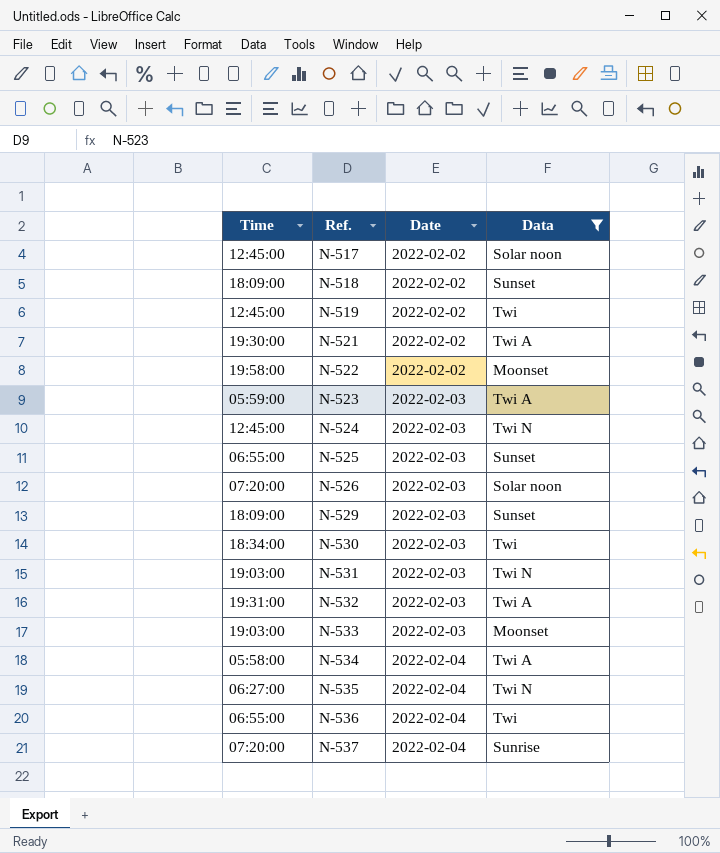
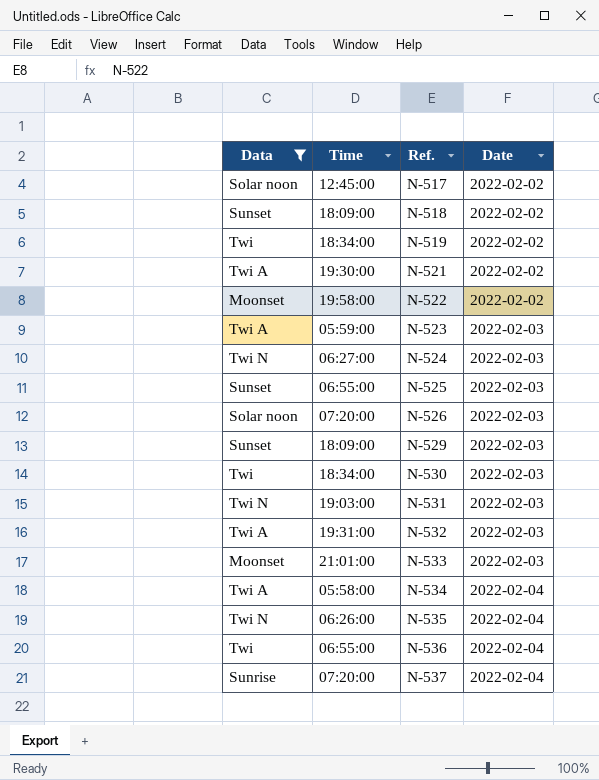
column Data | position: 4 -> 1
N-519 | Time: 12:45:00 -> 18:34:00
N-524 | Time: 12:45:00 -> 06:27:00
N-533 | Time: 19:03:00 -> 21:01:00
N-535 | Time: 06:27:00 -> 06:26:00

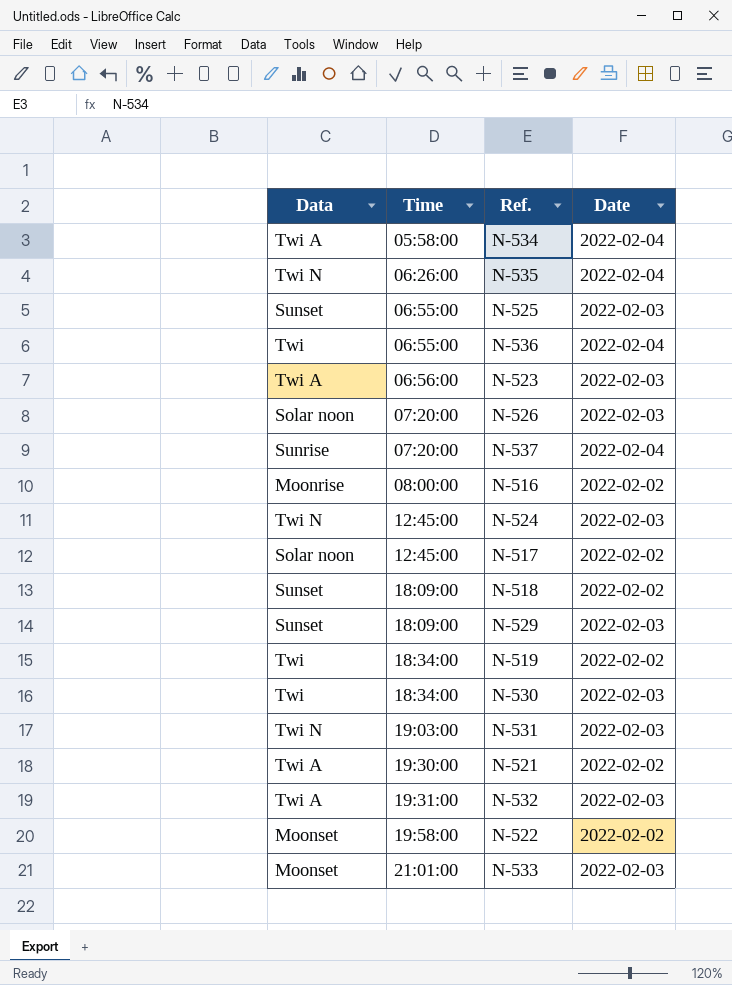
filter: Data != Moonrise -> none
row order: Ref. ascending -> Time ascending
N-523 | Time: 05:59:00 -> 06:56:00
N-524 | Time: 06:27:00 -> 12:45:00

